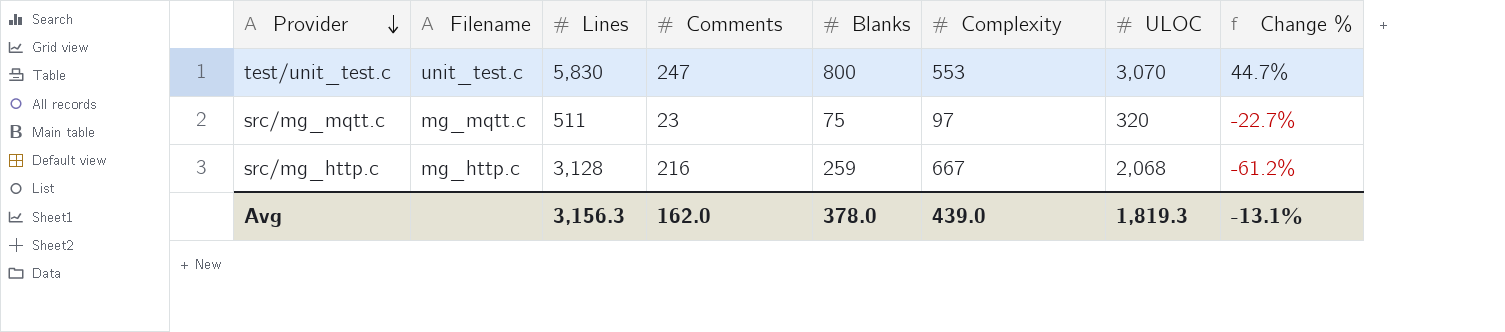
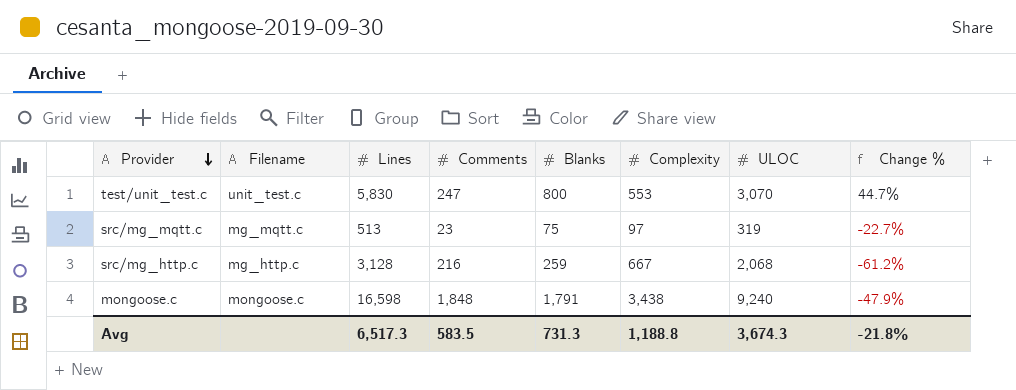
src/mg_mqtt.c | Lines: 511 -> 513
src/mg_mqtt.c | ULOC: 320 -> 319
row mongoose.c: none -> mongoose.c | 16,598 | 1,848 | 1,791 | 3,438 | 9,240 | -47.9%
Avg | Lines: 3,156.3 -> 6,517.3
Avg | Comments: 162.0 -> 583.5
Avg | Blanks: 378.0 -> 731.3
Avg | Complexity: 439.0 -> 1,188.8
Avg | ULOC: 1,819.3 -> 3,674.3
Avg | Change %: -13.1% -> -21.8%

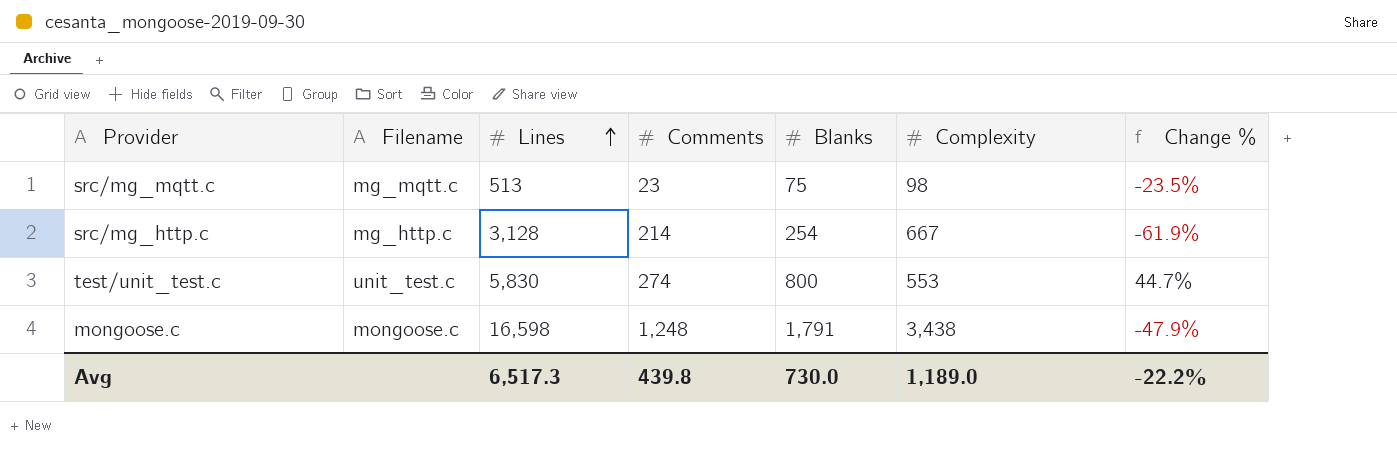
row order: Provider descending -> Lines ascending
column ULOC | position: 7 -> none
src/mg_mqtt.c | Complexity: 97 -> 98
src/mg_mqtt.c | Change %: -22.7% -> -23.5%
src/mg_http.c | Comments: 216 -> 214
src/mg_http.c | Blanks: 259 -> 254
src/mg_http.c | Change %: -61.2% -> -61.9%
test/unit_test.c | Comments: 247 -> 274
mongoose.c | Comments: 1,848 -> 1,248
Avg | Comments: 583.5 -> 439.8
Avg | Blanks: 731.3 -> 730.0
Avg | Complexity: 1,188.8 -> 1,189.0
Avg | Change %: -21.8% -> -22.2%

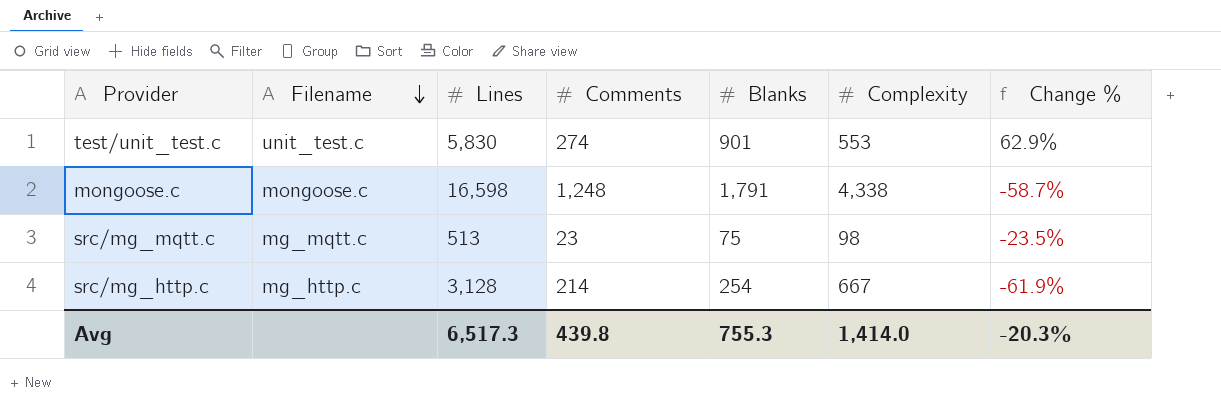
row order: Lines ascending -> Filename descending
test/unit_test.c | Blanks: 800 -> 901
test/unit_test.c | Change %: 44.7% -> 62.9%
mongoose.c | Complexity: 3,438 -> 4,338
mongoose.c | Change %: -47.9% -> -58.7%
Avg | Blanks: 730.0 -> 755.3
Avg | Complexity: 1,189.0 -> 1,414.0
Avg | Change %: -22.2% -> -20.3%

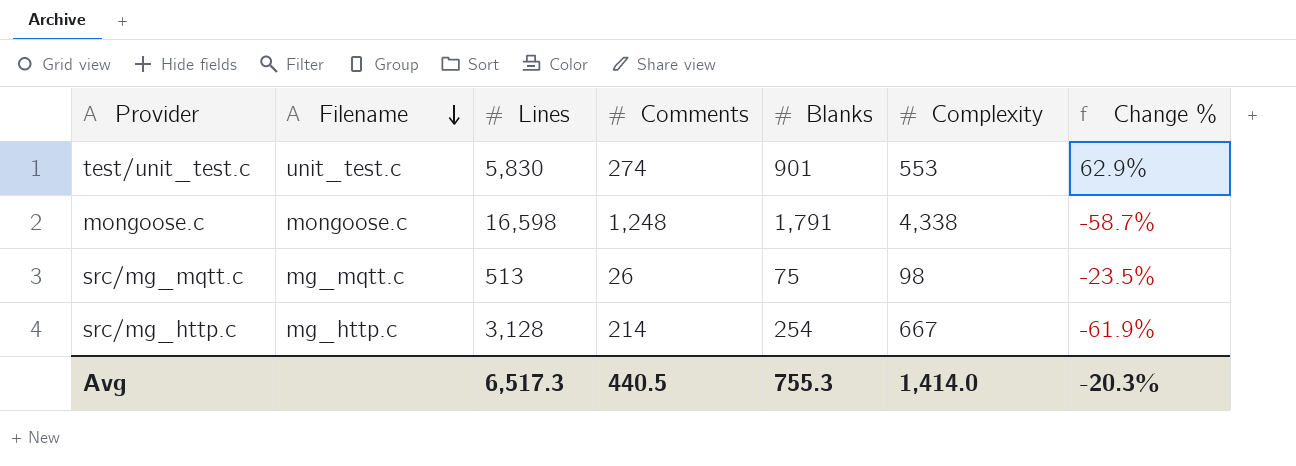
src/mg_mqtt.c | Comments: 23 -> 26
Avg | Comments: 439.8 -> 440.5

